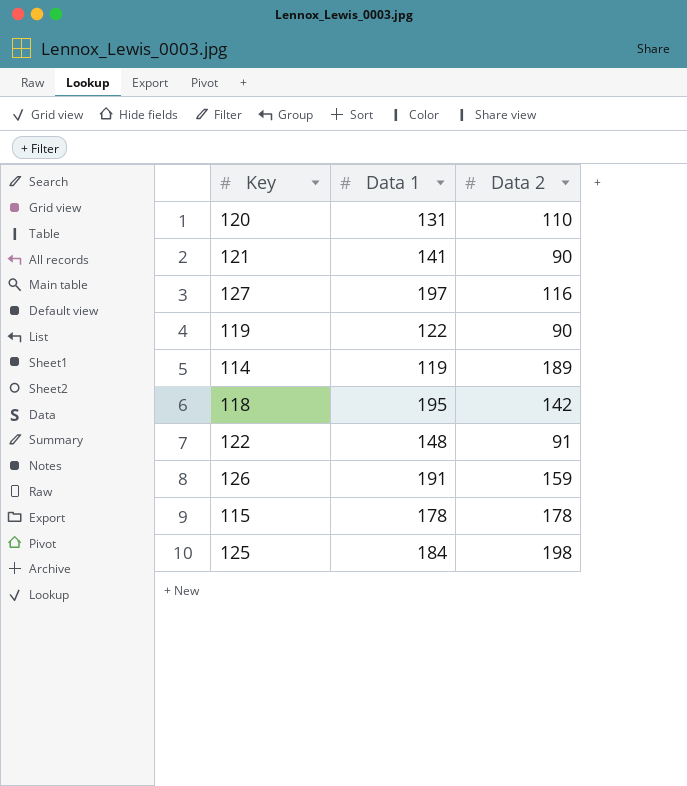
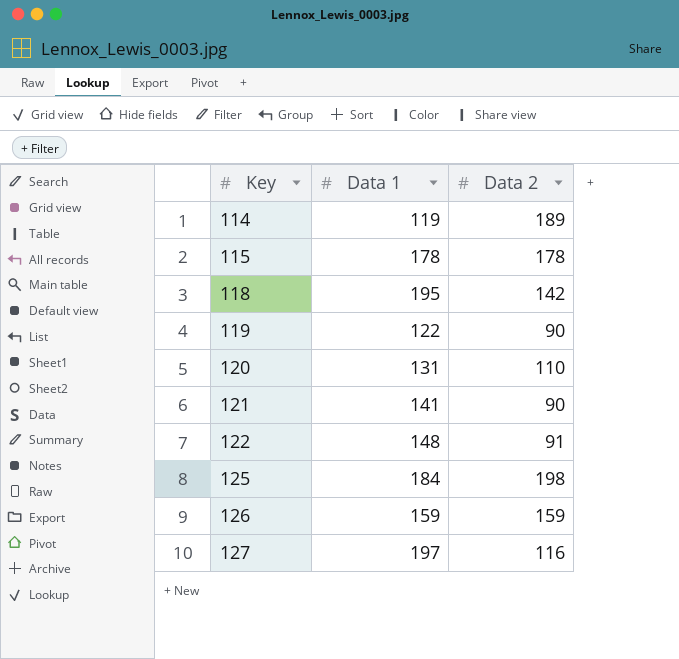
row order: none -> Key ascending
126 | Data 1: 191 -> 159

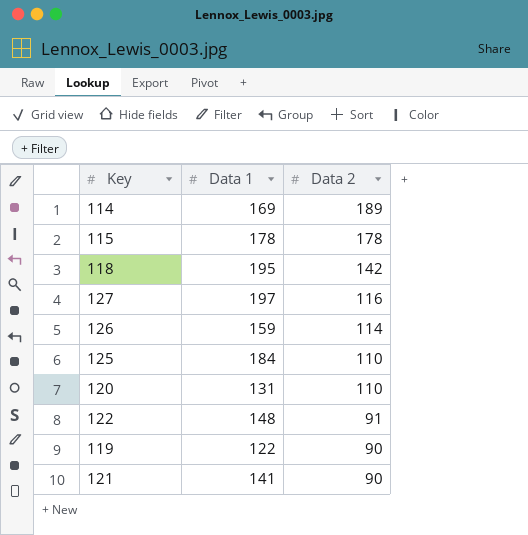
row order: Key ascending -> Data 2 descending
114 | Data 1: 119 -> 169
126 | Data 2: 159 -> 114
125 | Data 2: 198 -> 110

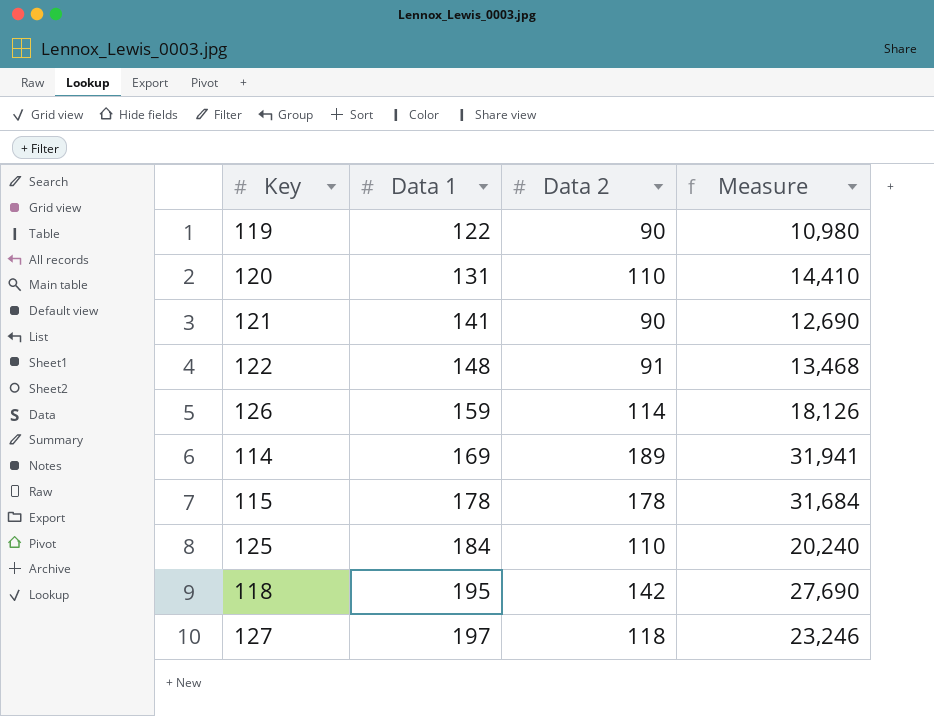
row order: Data 2 descending -> Data 1 ascending
column Measure | formula: none -> [Data 1] * [Data 2]
127 | Data 2: 116 -> 118

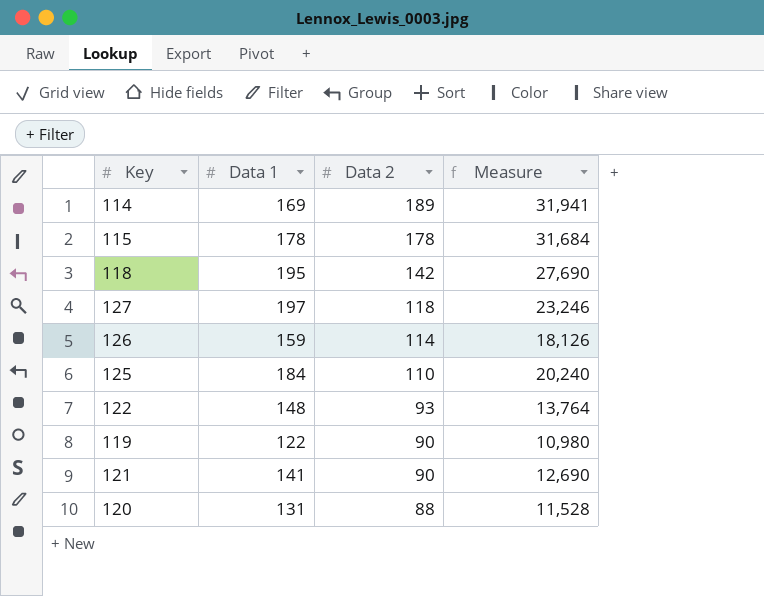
row order: Data 1 ascending -> Data 2 descending
122 | Data 2: 91 -> 93
122 | Measure: 13,468 -> 13,764
120 | Data 2: 110 -> 88
120 | Measure: 14,410 -> 11,528

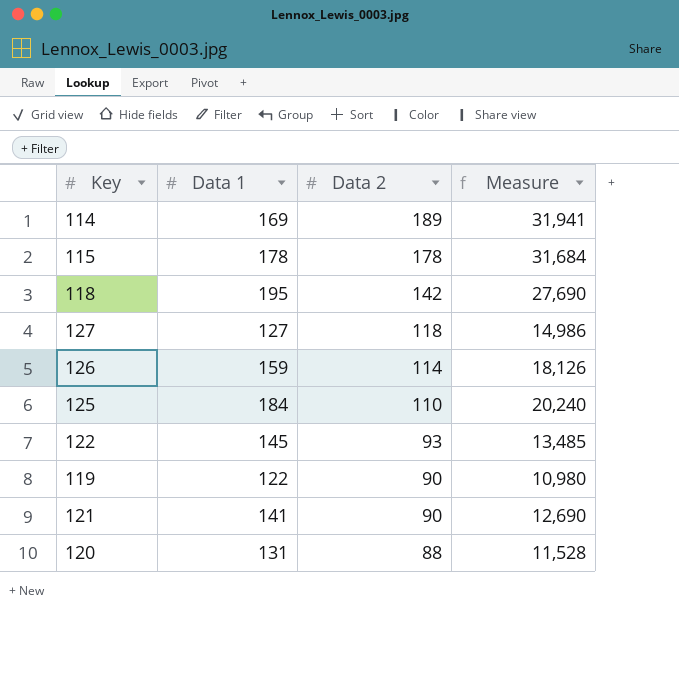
127 | Data 1: 197 -> 127
127 | Measure: 23,246 -> 14,986
122 | Data 1: 148 -> 145
122 | Measure: 13,764 -> 13,485

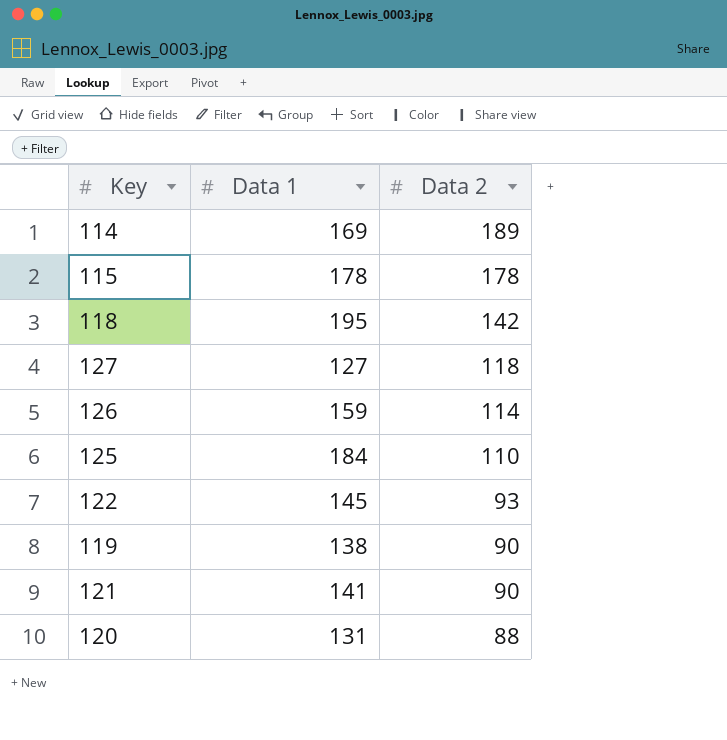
column Measure | formula: [Data 1] * [Data 2] -> none
119 | Data 1: 122 -> 138

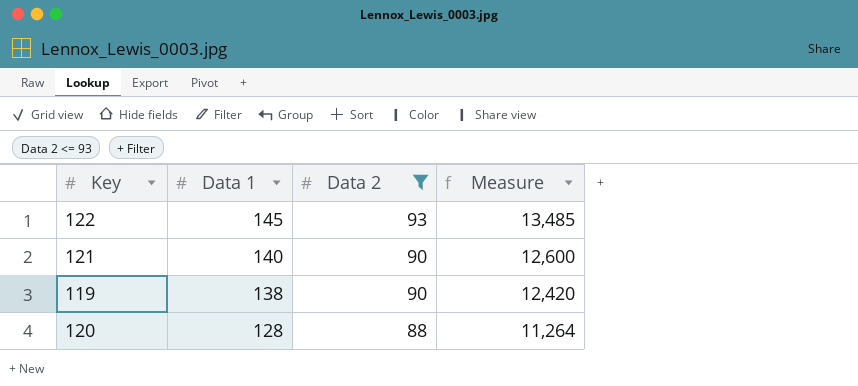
filter: none -> Data 2 <= 93
row order: Data 2 descending -> Data 1 descending
column Measure | formula: none -> [Data 1] * [Data 2]
121 | Data 1: 141 -> 140
120 | Data 1: 131 -> 128

